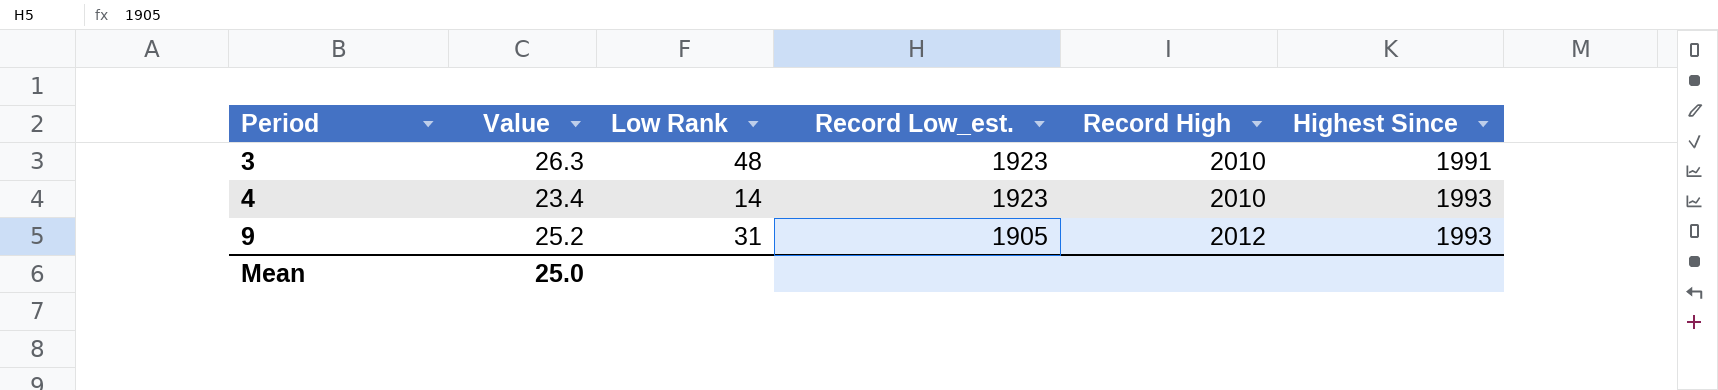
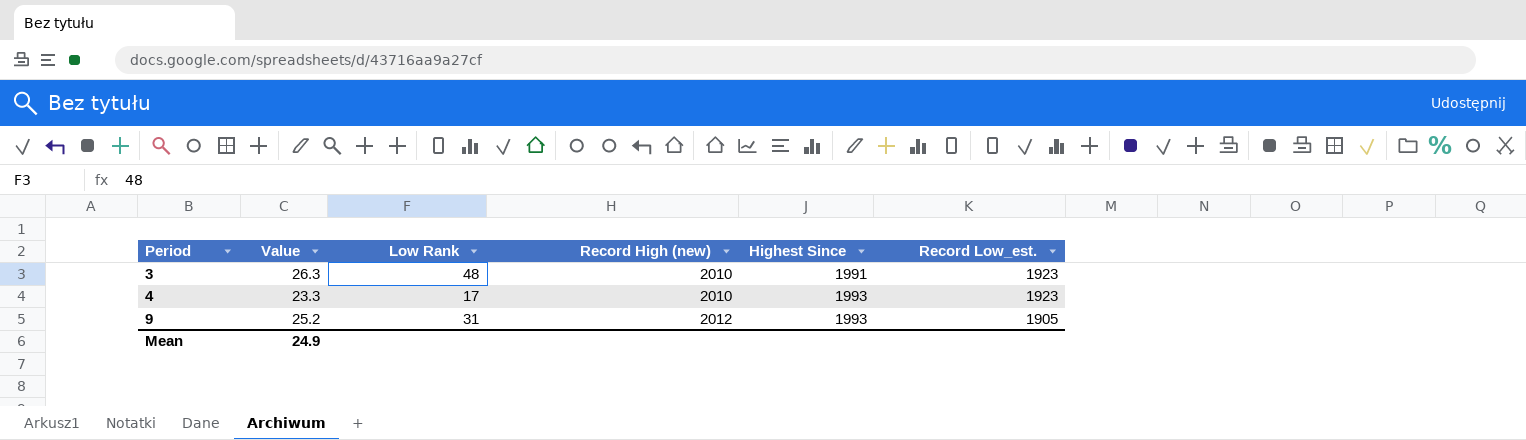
column name: Record High -> Record High (new)
column Record Low_est. | position: 4 -> 6
4 | Value: 23.4 -> 23.3
4 | Low Rank: 14 -> 17
Mean | Value: 25.0 -> 24.9

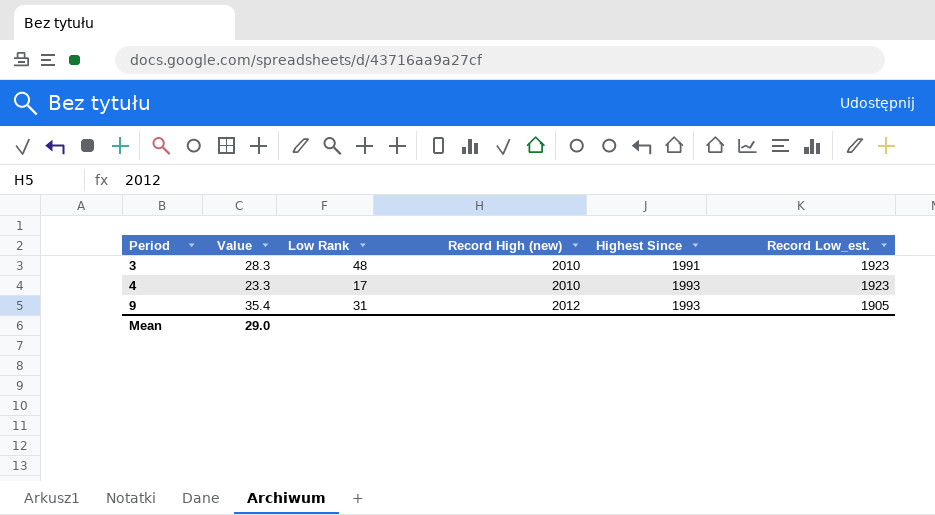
3 | Value: 26.3 -> 28.3
9 | Value: 25.2 -> 35.4
Mean | Value: 24.9 -> 29.0

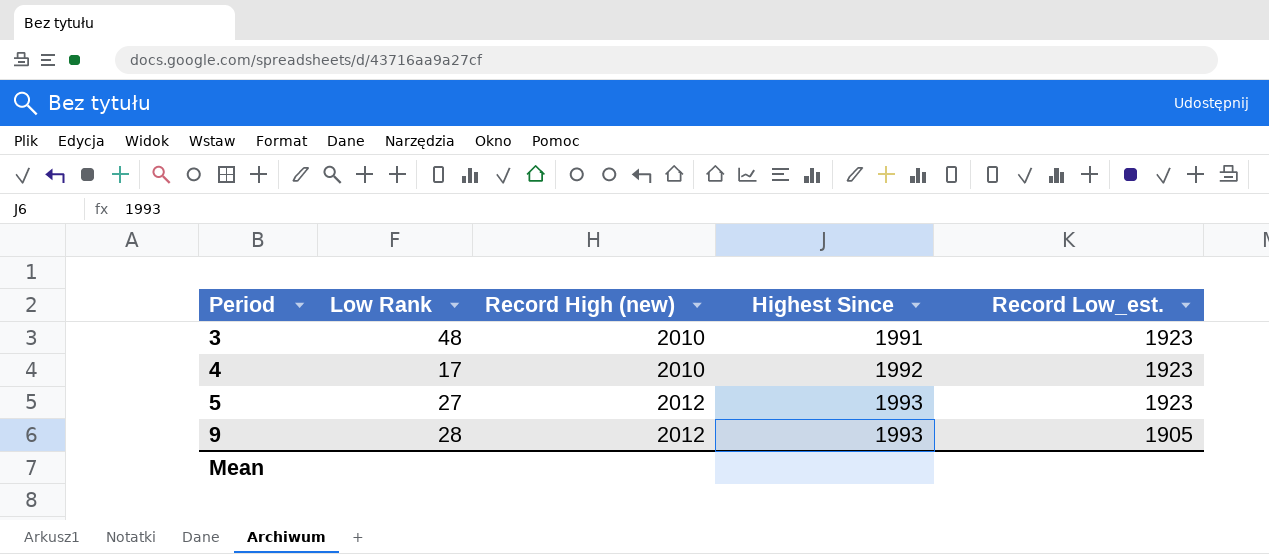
column Value | position: 2 -> none
4 | Highest Since: 1993 -> 1992
row 5: none -> 27 | 2012 | 1993 | 1923
9 | Low Rank: 31 -> 28

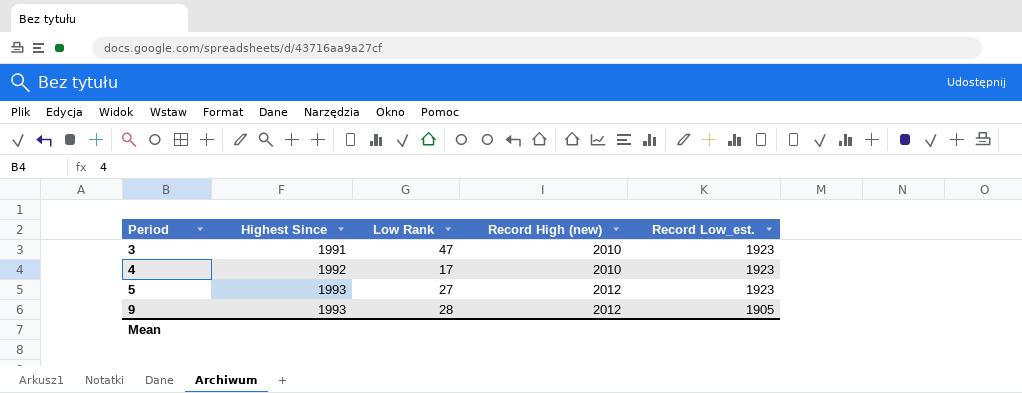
column Highest Since | position: 4 -> 2
3 | Low Rank: 48 -> 47

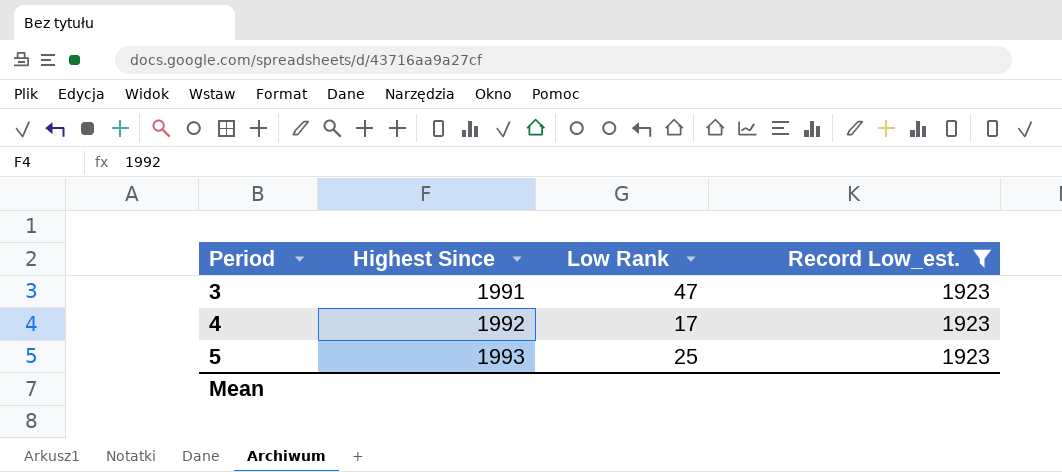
filter: none -> Record Low_est. = 1923
column Record High (new) | position: 4 -> none
5 | Low Rank: 27 -> 25

